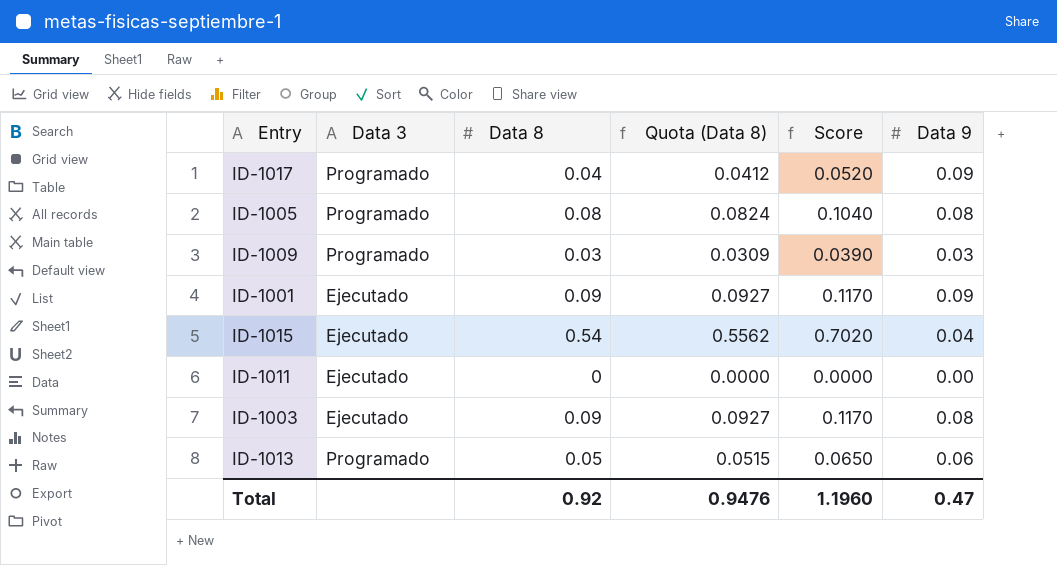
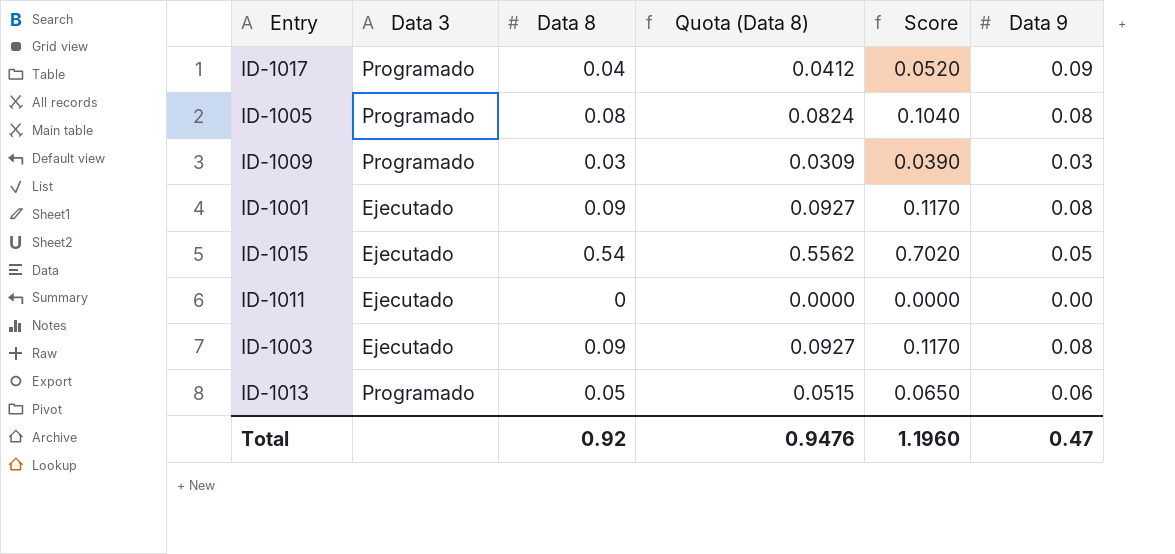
ID-1001 | Data 9: 0.09 -> 0.08
ID-1015 | Data 9: 0.04 -> 0.05

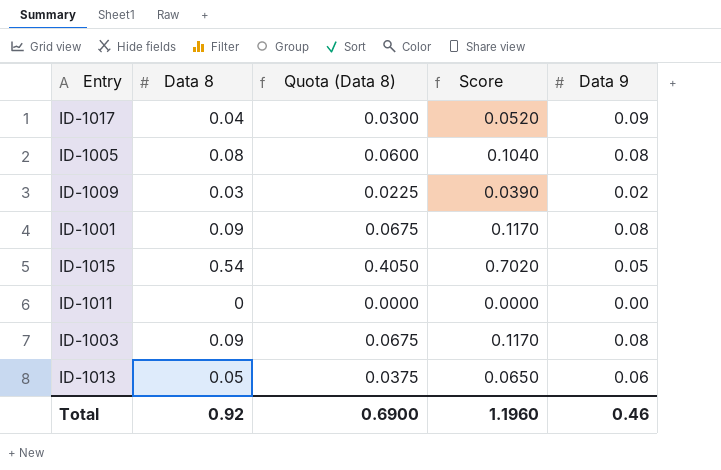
column Data 3 | position: 2 -> none
column Quota (Data 8) | formula: [Data 8] * 1.03 -> [Data 8] * 0.75
ID-1009 | Data 9: 0.03 -> 0.02
Total | Quota (Data 8): 0.9476 -> 0.6900
Total | Data 9: 0.47 -> 0.46

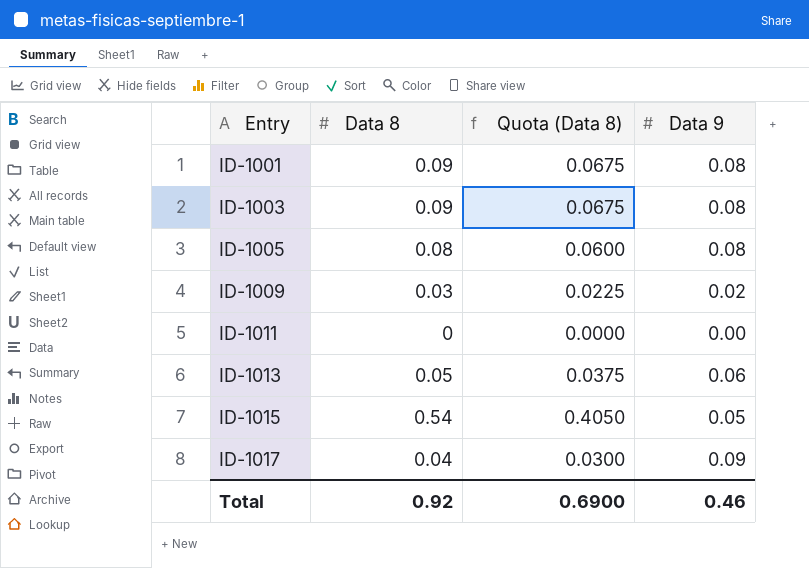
row order: none -> Entry ascending
column Score | formula: [Data 8] * 1.3 -> none

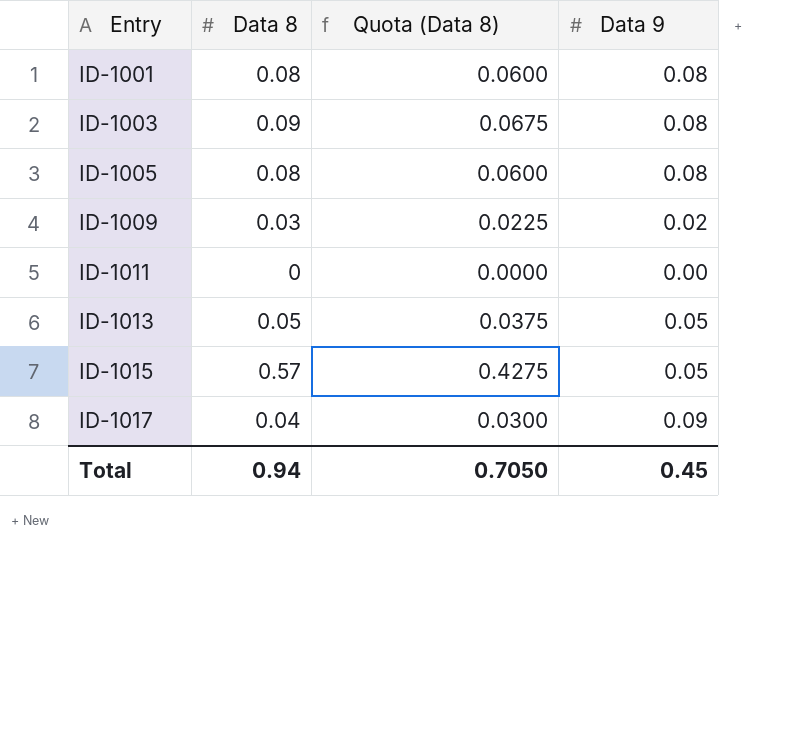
ID-1001 | Data 8: 0.09 -> 0.08
ID-1001 | Quota (Data 8): 0.0675 -> 0.0600
ID-1013 | Data 9: 0.06 -> 0.05
ID-1015 | Data 8: 0.54 -> 0.57
ID-1015 | Quota (Data 8): 0.4050 -> 0.4275
Total | Data 8: 0.92 -> 0.94
Total | Quota (Data 8): 0.6900 -> 0.7050
Total | Data 9: 0.46 -> 0.45

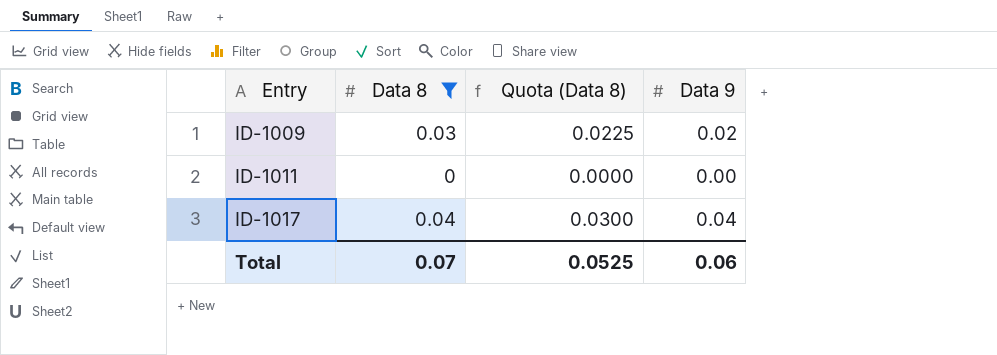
filter: none -> Data 8 <= 0.04
ID-1017 | Data 9: 0.09 -> 0.04
Total | Data 8: 0.94 -> 0.07
Total | Quota (Data 8): 0.7050 -> 0.0525
Total | Data 9: 0.45 -> 0.06

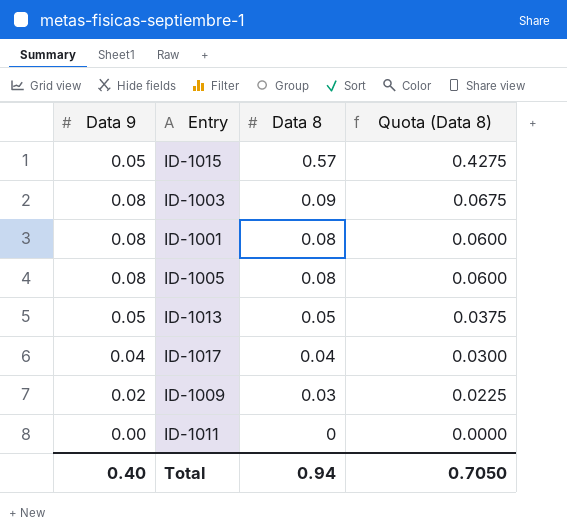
filter: Data 8 <= 0.04 -> none
row order: Entry ascending -> Data 8 descending
column Data 9 | position: 4 -> 1
Total | Data 9: 0.06 -> 0.40
Total | Data 8: 0.07 -> 0.94
Total | Quota (Data 8): 0.0525 -> 0.7050

